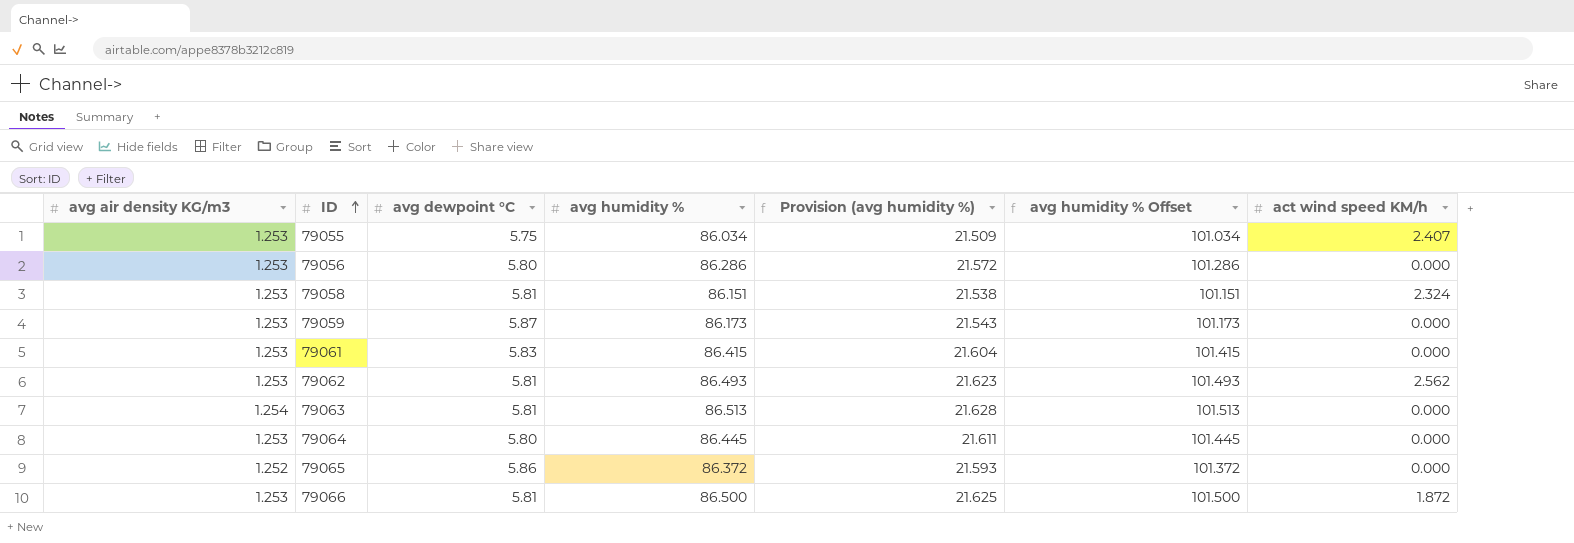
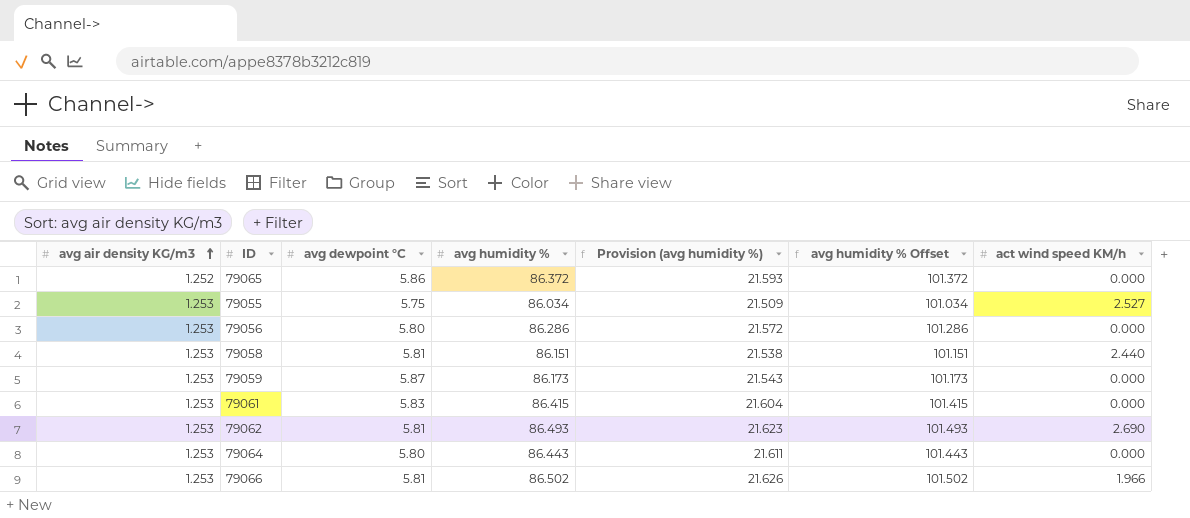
row order: ID ascending -> avg air density KG/m3 ascending
row 79063: 1.254 | 5.81 | 86.513 | 21.628 | 101.513 | 0.000 -> none
79055 | act wind speed KM/h: 2.407 -> 2.527
79058 | act wind speed KM/h: 2.324 -> 2.440
79062 | act wind speed KM/h: 2.562 -> 2.690
79064 | avg humidity %: 86.445 -> 86.443
79064 | avg humidity % Offset: 101.445 -> 101.443
79066 | avg humidity %: 86.500 -> 86.502
79066 | Provision (avg humidity %): 21.625 -> 21.626
79066 | avg humidity % Offset: 101.500 -> 101.502
79066 | act wind speed KM/h: 1.872 -> 1.966

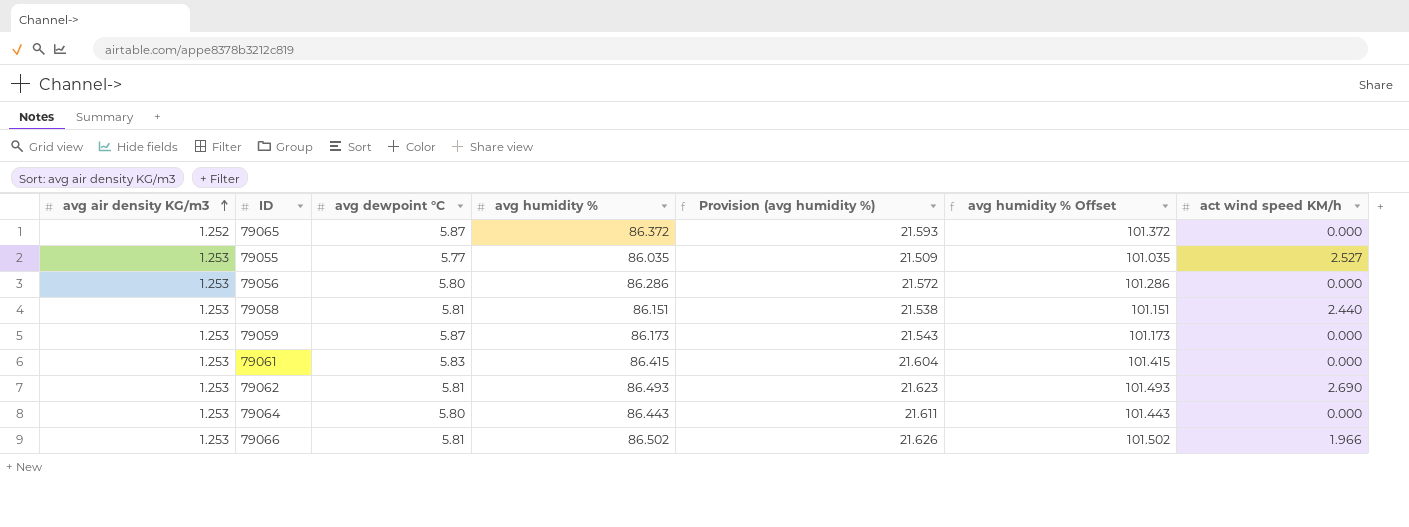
79065 | avg dewpoint °C: 5.86 -> 5.87
79055 | avg dewpoint °C: 5.75 -> 5.77
79055 | avg humidity %: 86.034 -> 86.035
79055 | avg humidity % Offset: 101.034 -> 101.035

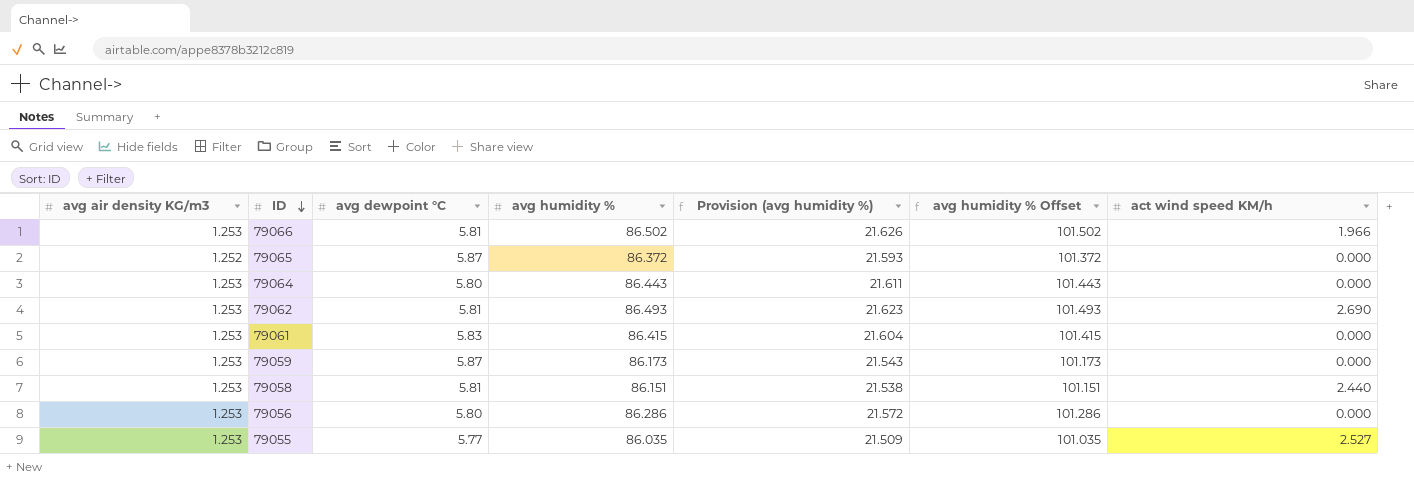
row order: avg air density KG/m3 ascending -> ID descending

